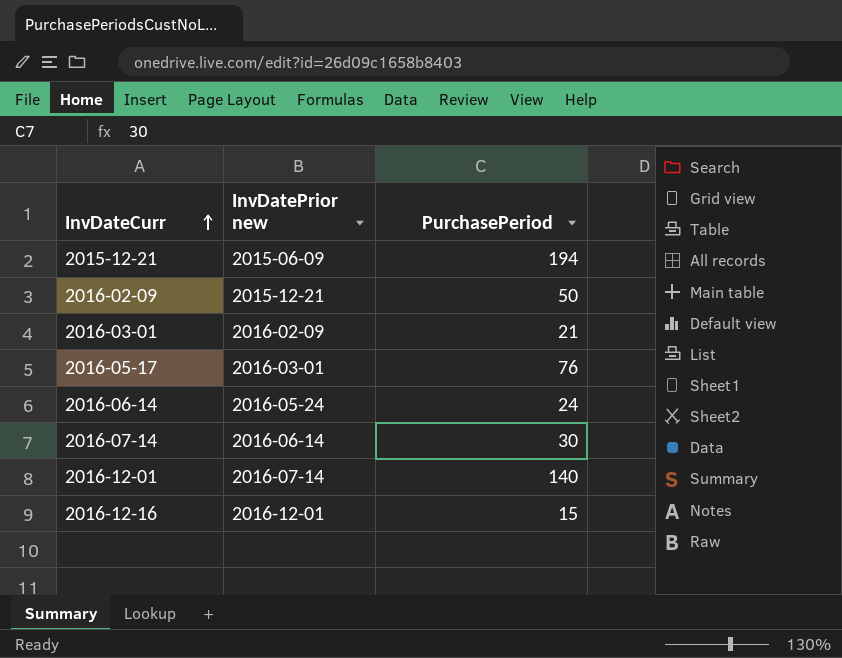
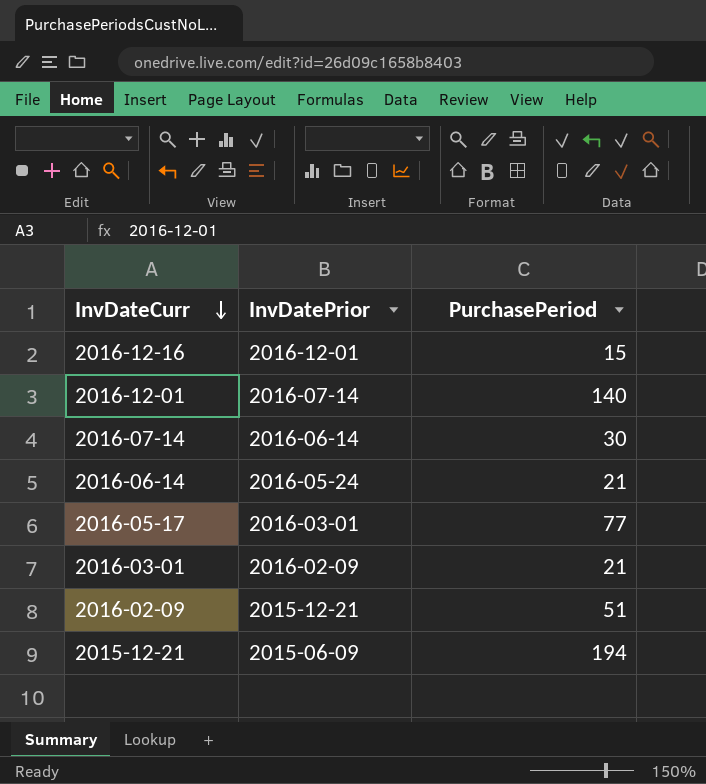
row order: InvDateCurr ascending -> InvDateCurr descending
column name: InvDatePrior new -> InvDatePrior
2016-06-14 | PurchasePeriod: 24 -> 21
2016-05-17 | PurchasePeriod: 76 -> 77
2016-02-09 | PurchasePeriod: 50 -> 51

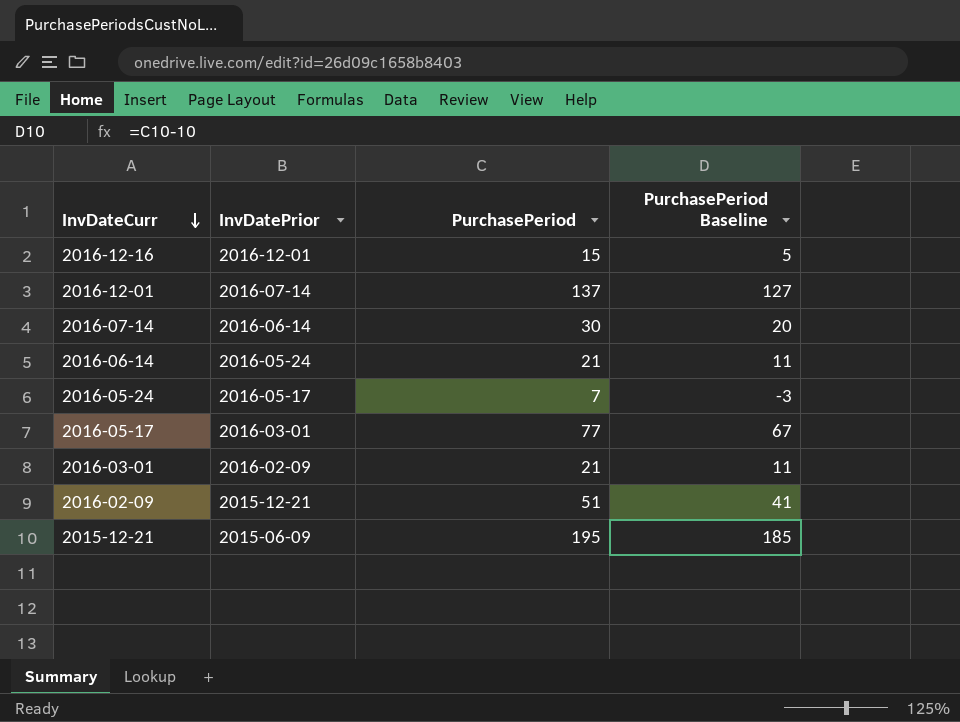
column PurchasePeriod Baseline | formula: none -> [PurchasePeriod] - 10
2016-12-01 | PurchasePeriod: 140 -> 137
row 2016-05-24: none -> 2016-05-17 | 7 | -3
2015-12-21 | PurchasePeriod: 194 -> 195

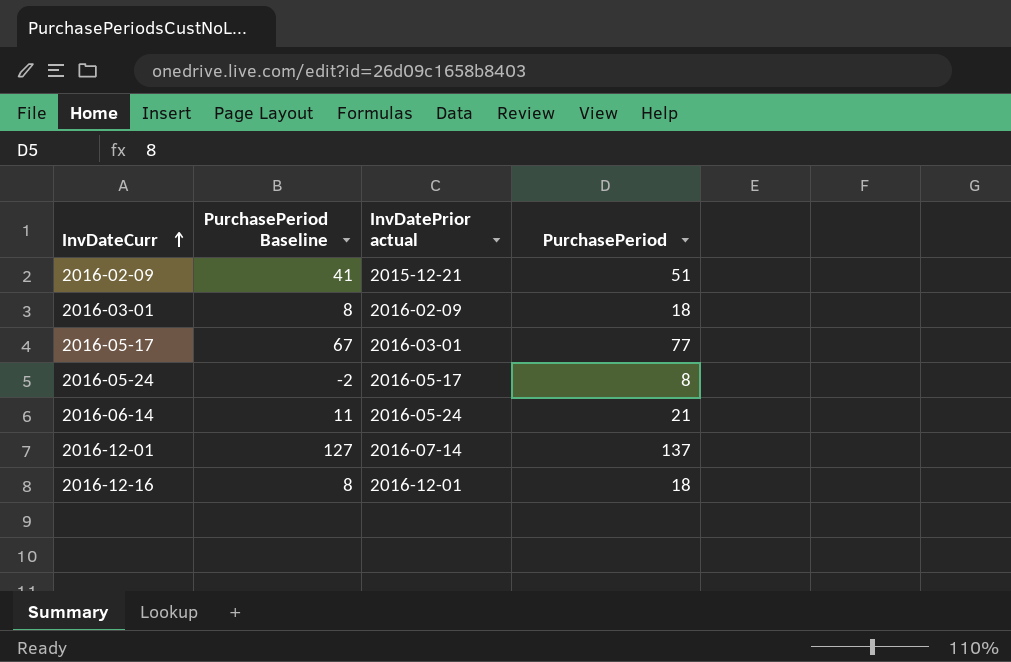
row order: InvDateCurr descending -> InvDateCurr ascending
column PurchasePeriod Baseline | position: 4 -> 2
column name: InvDatePrior -> InvDatePrior actual
row 2016-07-14: 2016-06-14 | 30 | 20 -> none
row 2015-12-21: 2015-06-09 | 195 | 185 -> none
2016-03-01 | PurchasePeriod Baseline: 11 -> 8
2016-03-01 | PurchasePeriod: 21 -> 18
2016-05-24 | PurchasePeriod Baseline: -3 -> -2
2016-05-24 | PurchasePeriod: 7 -> 8
2016-12-16 | PurchasePeriod Baseline: 5 -> 8
2016-12-16 | PurchasePeriod: 15 -> 18

